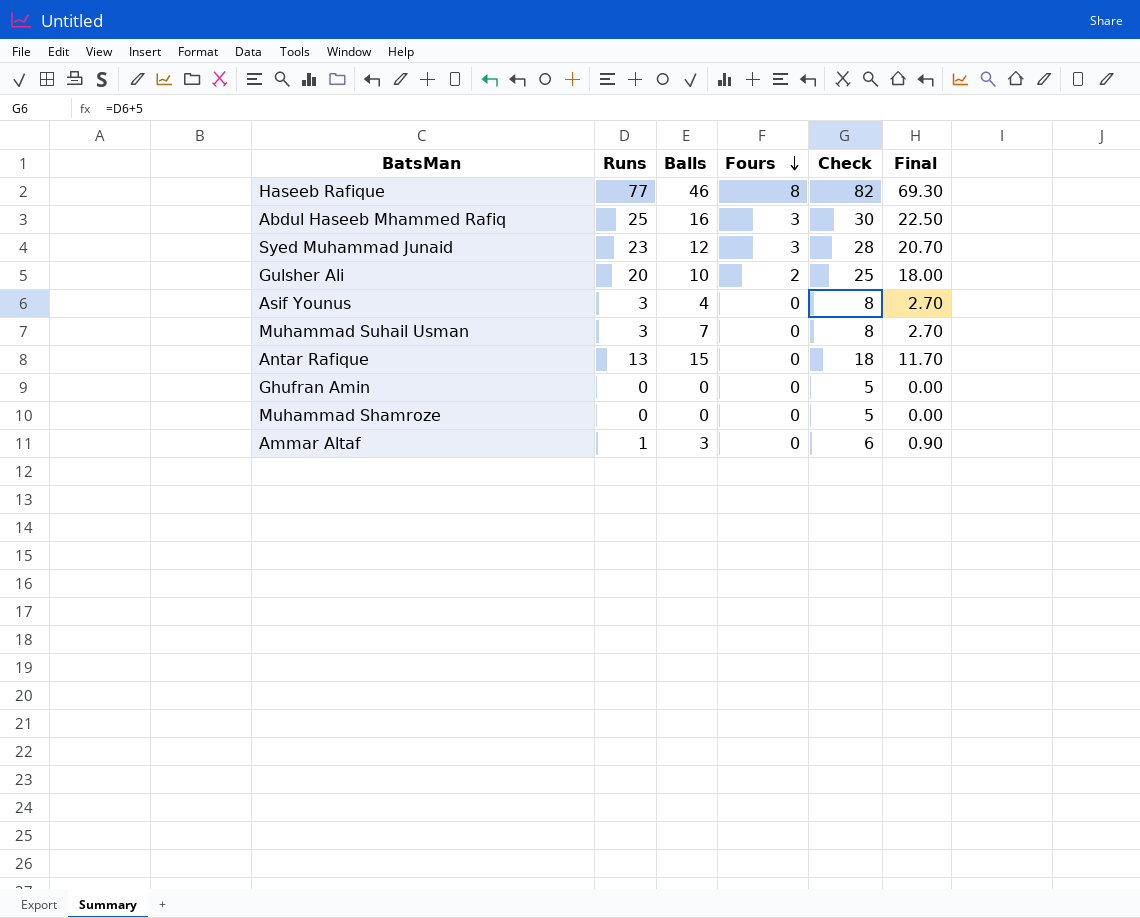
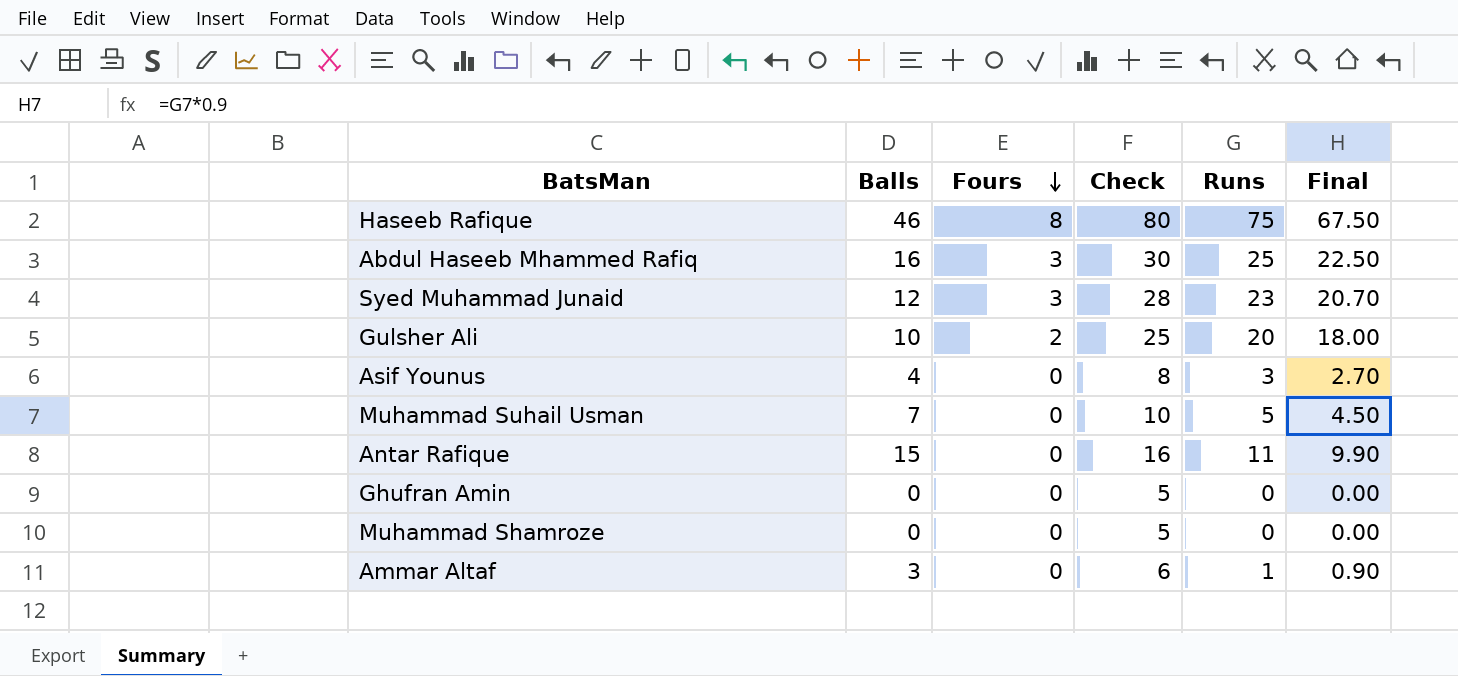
column Runs | position: 2 -> 5
Haseeb Rafique | Check: 82 -> 80
Haseeb Rafique | Runs: 77 -> 75
Haseeb Rafique | Final: 69.30 -> 67.50
Muhammad Suhail Usman | Check: 8 -> 10
Muhammad Suhail Usman | Runs: 3 -> 5
Muhammad Suhail Usman | Final: 2.70 -> 4.50
Antar Rafique | Check: 18 -> 16
Antar Rafique | Runs: 13 -> 11
Antar Rafique | Final: 11.70 -> 9.90

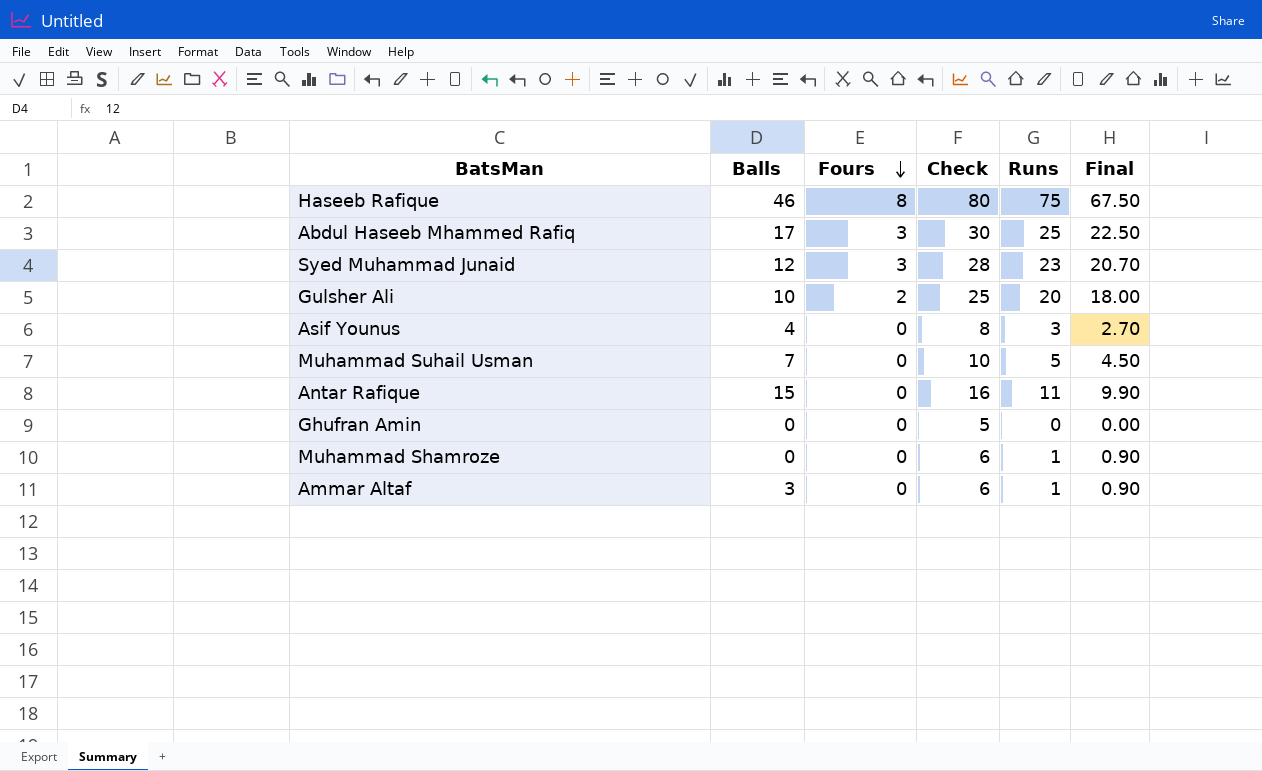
Abdul Haseeb Mhammed Rafiq | Balls: 16 -> 17
Muhammad Shamroze | Check: 5 -> 6
Muhammad Shamroze | Runs: 0 -> 1
Muhammad Shamroze | Final: 0.00 -> 0.90

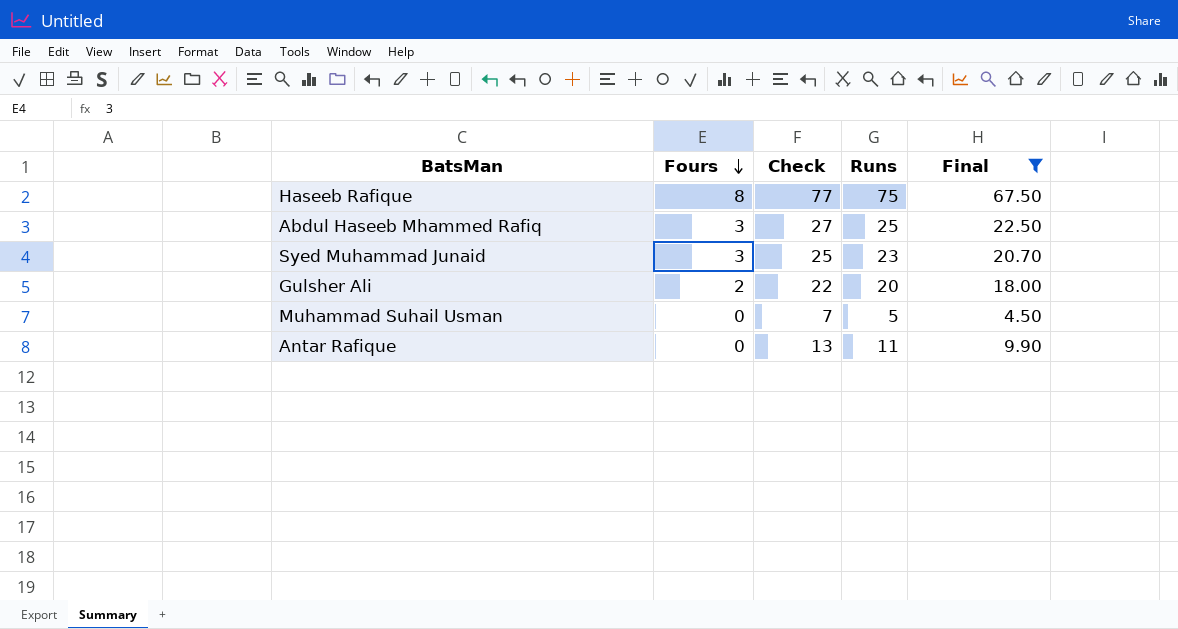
filter: none -> Final >= 4.50
column Balls | position: 2 -> none
column Check | formula: [Runs] + 5 -> [Runs] + 2

